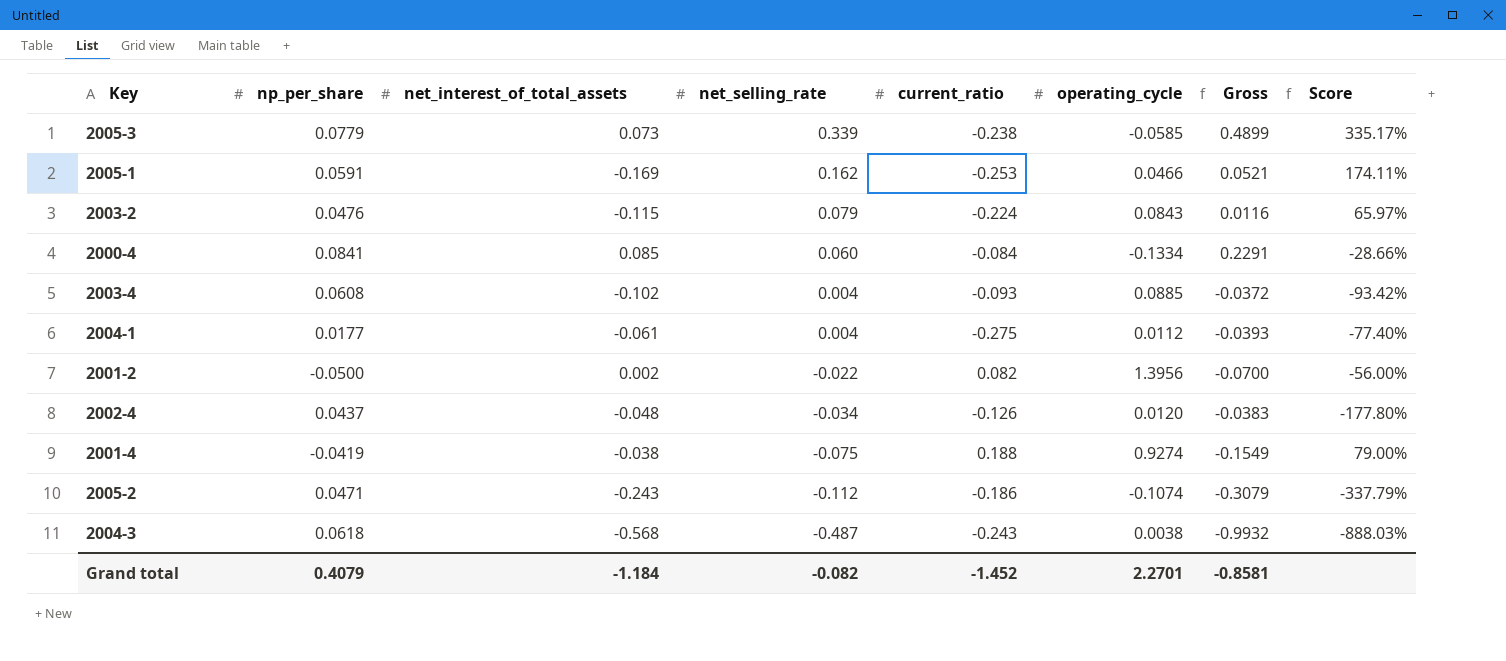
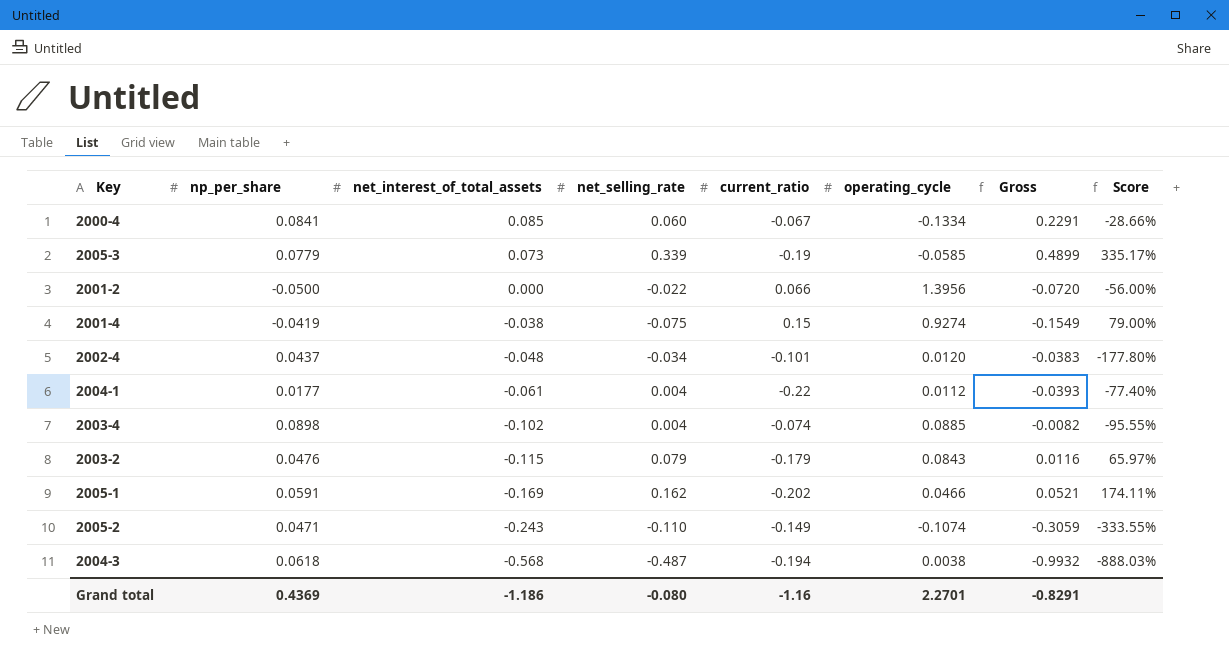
row order: net_selling_rate descending -> net_interest_of_total_assets descending
2000-4 | current_ratio: -0.084 -> -0.067
2005-3 | current_ratio: -0.238 -> -0.19
2001-2 | net_interest_of_total_assets: 0.002 -> 0.000
2001-2 | current_ratio: 0.082 -> 0.066
2001-2 | Gross: -0.0700 -> -0.0720
2001-4 | current_ratio: 0.188 -> 0.15
2002-4 | current_ratio: -0.126 -> -0.101
2004-1 | current_ratio: -0.275 -> -0.22
2003-4 | np_per_share: 0.0608 -> 0.0898
2003-4 | current_ratio: -0.093 -> -0.074
2003-4 | Gross: -0.0372 -> -0.0082
2003-4 | Score: -93.42% -> -95.55%
2003-2 | current_ratio: -0.224 -> -0.179
2005-1 | current_ratio: -0.253 -> -0.202
2005-2 | net_selling_rate: -0.112 -> -0.110
2005-2 | current_ratio: -0.186 -> -0.149
2005-2 | Gross: -0.3079 -> -0.3059
2005-2 | Score: -337.79% -> -333.55%
2004-3 | current_ratio: -0.243 -> -0.194
Grand total | np_per_share: 0.4079 -> 0.4369
Grand total | net_interest_of_total_assets: -1.184 -> -1.186
Grand total | net_selling_rate: -0.082 -> -0.080
Grand total | current_ratio: -1.452 -> -1.16
Grand total | Gross: -0.8581 -> -0.8291

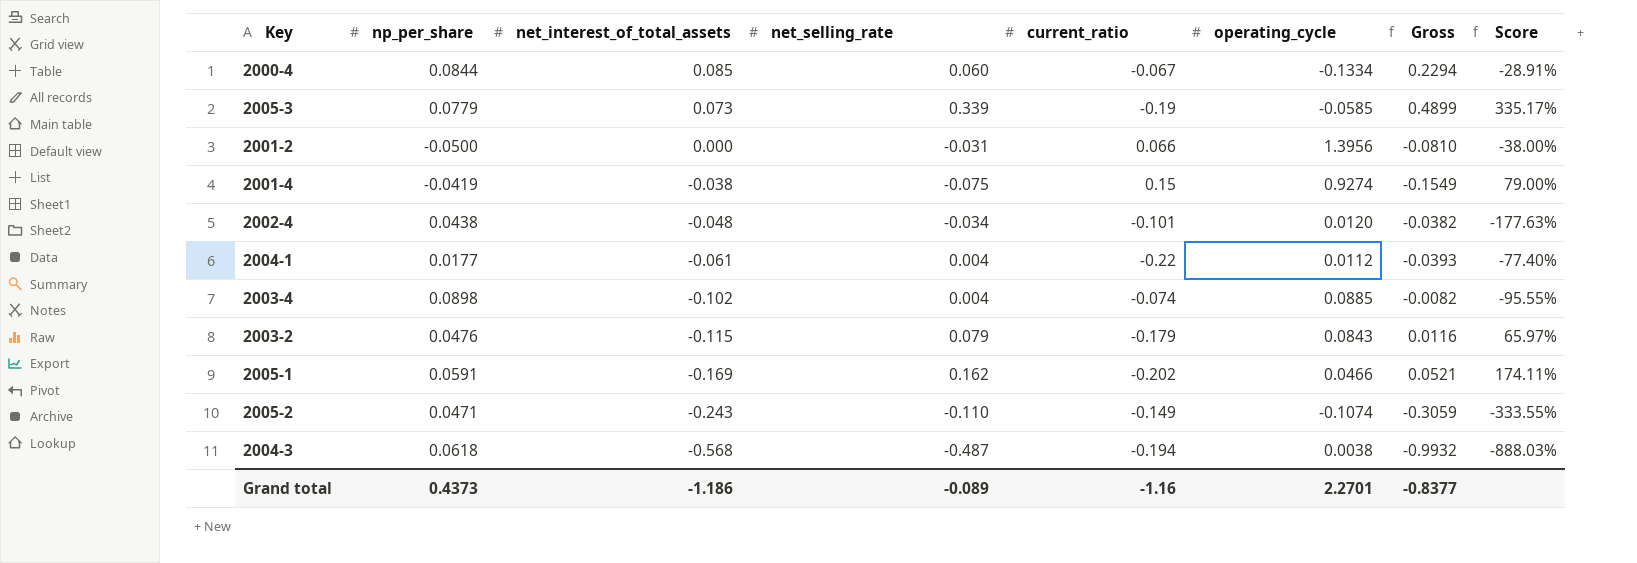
2000-4 | np_per_share: 0.0841 -> 0.0844
2000-4 | Gross: 0.2291 -> 0.2294
2000-4 | Score: -28.66% -> -28.91%
2001-2 | net_selling_rate: -0.022 -> -0.031
2001-2 | Gross: -0.0720 -> -0.0810
2001-2 | Score: -56.00% -> -38.00%
2002-4 | np_per_share: 0.0437 -> 0.0438
2002-4 | Gross: -0.0383 -> -0.0382
2002-4 | Score: -177.80% -> -177.63%
Grand total | np_per_share: 0.4369 -> 0.4373
Grand total | net_selling_rate: -0.080 -> -0.089
Grand total | Gross: -0.8291 -> -0.8377

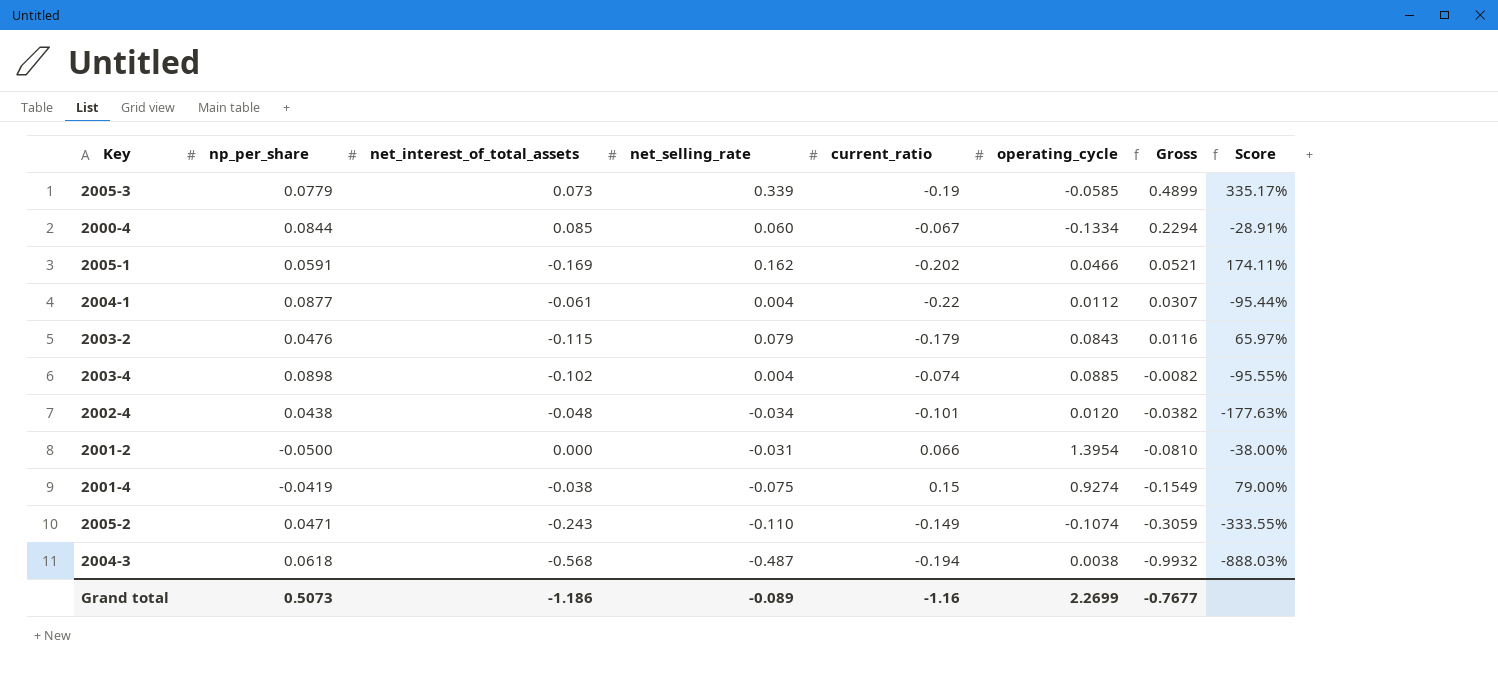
row order: net_interest_of_total_assets descending -> Gross descending
2004-1 | np_per_share: 0.0177 -> 0.0877
2004-1 | Gross: -0.0393 -> 0.0307
2004-1 | Score: -77.40% -> -95.44%
2001-2 | operating_cycle: 1.3956 -> 1.3954
Grand total | np_per_share: 0.4373 -> 0.5073
Grand total | operating_cycle: 2.2701 -> 2.2699
Grand total | Gross: -0.8377 -> -0.7677

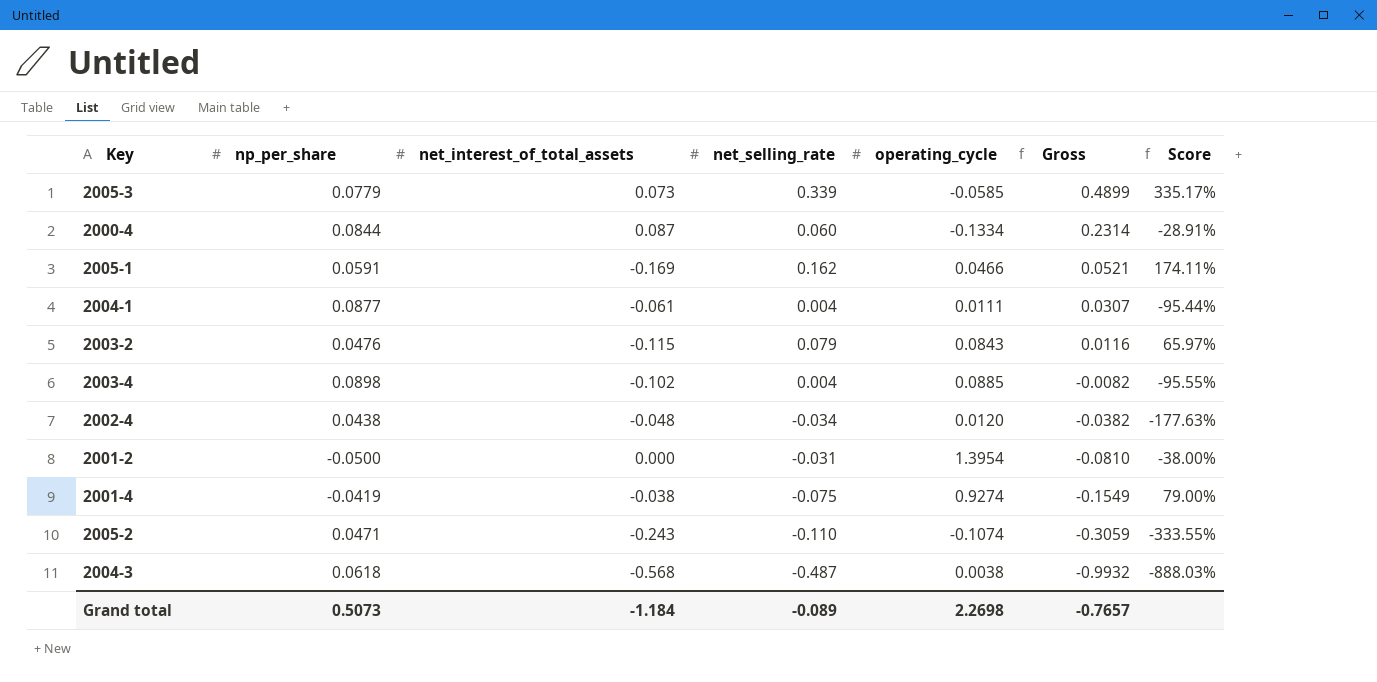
column current_ratio | position: 5 -> none
2000-4 | net_interest_of_total_assets: 0.085 -> 0.087
2000-4 | Gross: 0.2294 -> 0.2314
2004-1 | operating_cycle: 0.0112 -> 0.0111
Grand total | net_interest_of_total_assets: -1.186 -> -1.184
Grand total | operating_cycle: 2.2699 -> 2.2698
Grand total | Gross: -0.7677 -> -0.7657

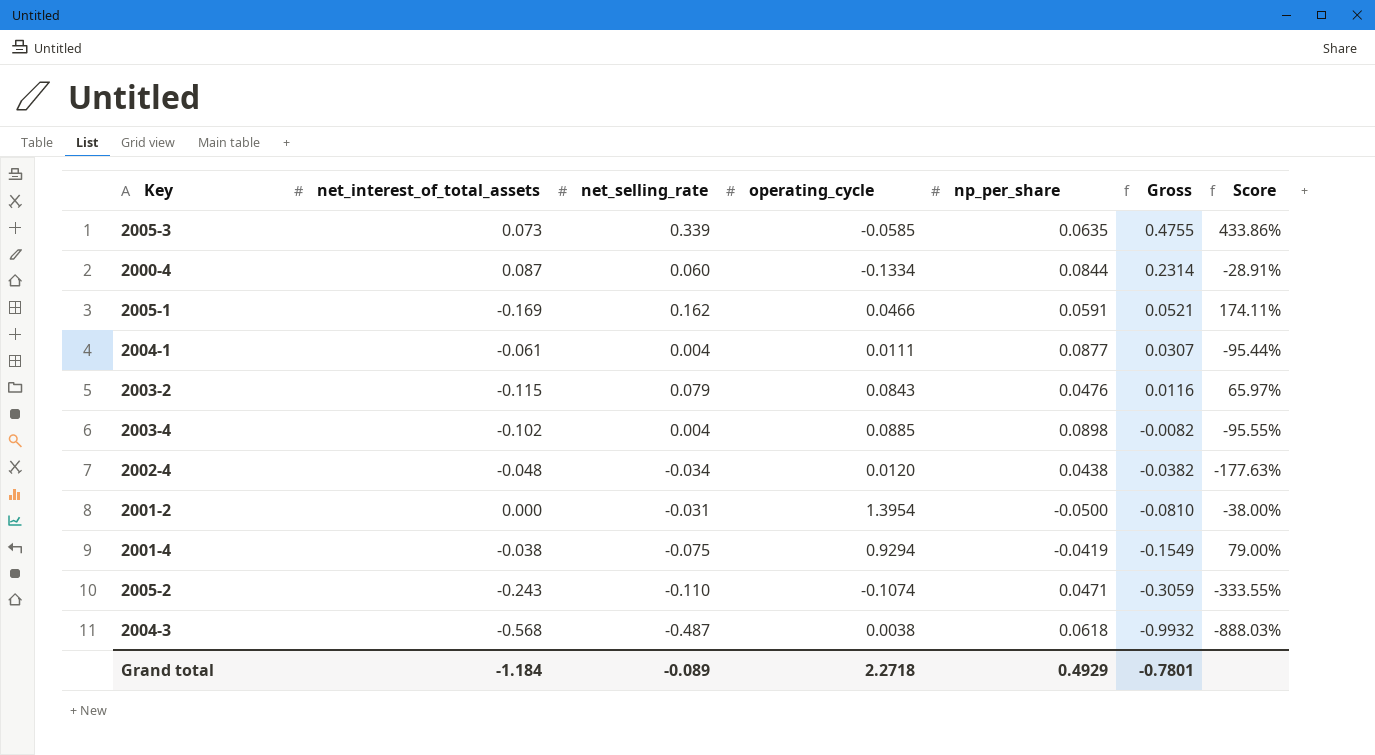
column np_per_share | position: 2 -> 5
2005-3 | np_per_share: 0.0779 -> 0.0635
2005-3 | Gross: 0.4899 -> 0.4755
2005-3 | Score: 335.17% -> 433.86%
2001-4 | operating_cycle: 0.9274 -> 0.9294
Grand total | operating_cycle: 2.2698 -> 2.2718
Grand total | np_per_share: 0.5073 -> 0.4929
Grand total | Gross: -0.7657 -> -0.7801

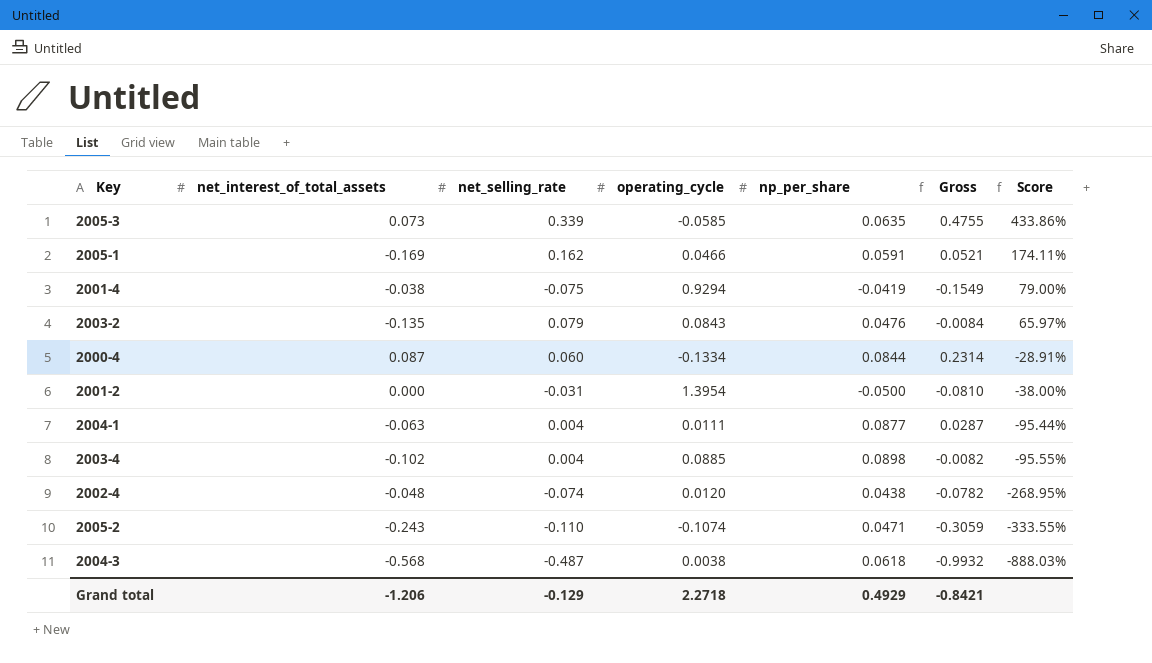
row order: Gross descending -> Score descending
2003-2 | net_interest_of_total_assets: -0.115 -> -0.135
2003-2 | Gross: 0.0116 -> -0.0084
2004-1 | net_interest_of_total_assets: -0.061 -> -0.063
2004-1 | Gross: 0.0307 -> 0.0287
2002-4 | net_selling_rate: -0.034 -> -0.074
2002-4 | Gross: -0.0382 -> -0.0782
2002-4 | Score: -177.63% -> -268.95%
Grand total | net_interest_of_total_assets: -1.184 -> -1.206
Grand total | net_selling_rate: -0.089 -> -0.129
Grand total | Gross: -0.7801 -> -0.8421

